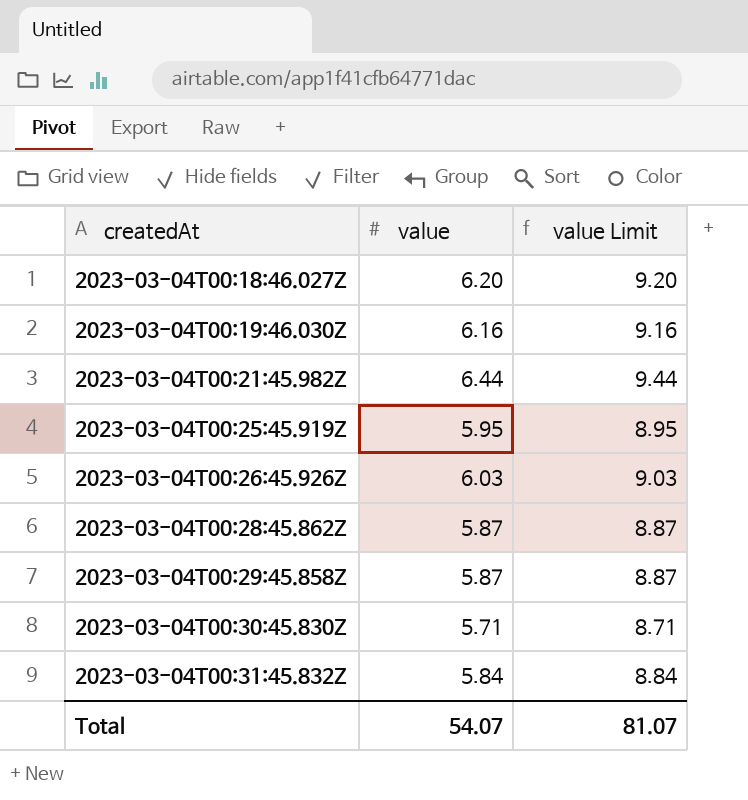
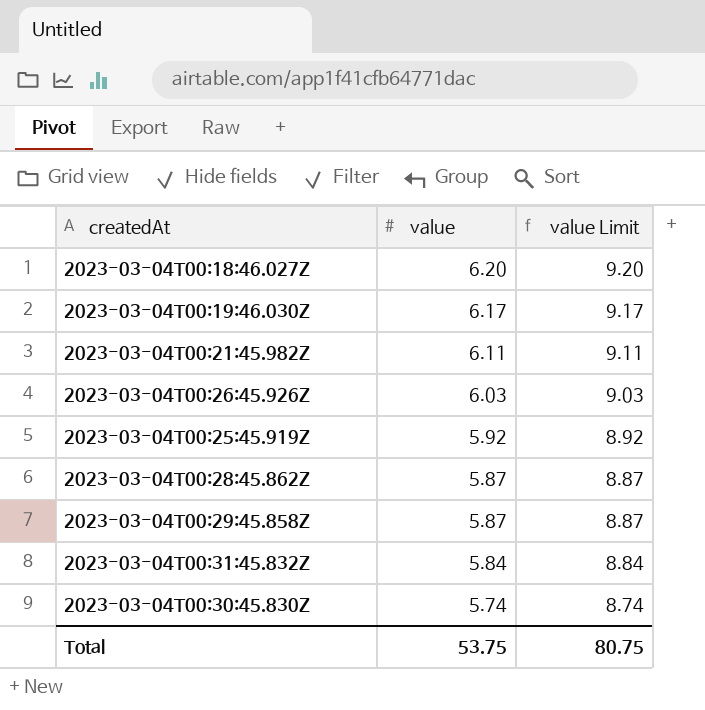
row order: createdAt ascending -> value descending
2023-03-04T00:19:46.030Z | value: 6.16 -> 6.17
2023-03-04T00:19:46.030Z | value Limit: 9.16 -> 9.17
2023-03-04T00:21:45.982Z | value: 6.44 -> 6.11
2023-03-04T00:21:45.982Z | value Limit: 9.44 -> 9.11
2023-03-04T00:25:45.919Z | value: 5.95 -> 5.92
2023-03-04T00:25:45.919Z | value Limit: 8.95 -> 8.92
2023-03-04T00:30:45.830Z | value: 5.71 -> 5.74
2023-03-04T00:30:45.830Z | value Limit: 8.71 -> 8.74
Total | value: 54.07 -> 53.75
Total | value Limit: 81.07 -> 80.75

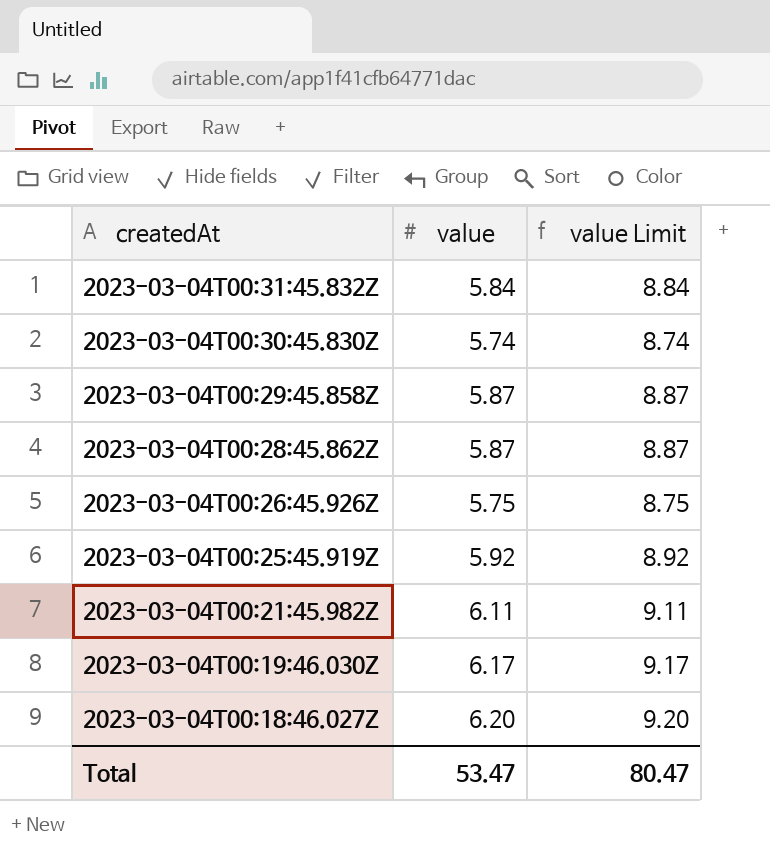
row order: value descending -> createdAt descending
2023-03-04T00:26:45.926Z | value: 6.03 -> 5.75
2023-03-04T00:26:45.926Z | value Limit: 9.03 -> 8.75
Total | value: 53.75 -> 53.47
Total | value Limit: 80.75 -> 80.47

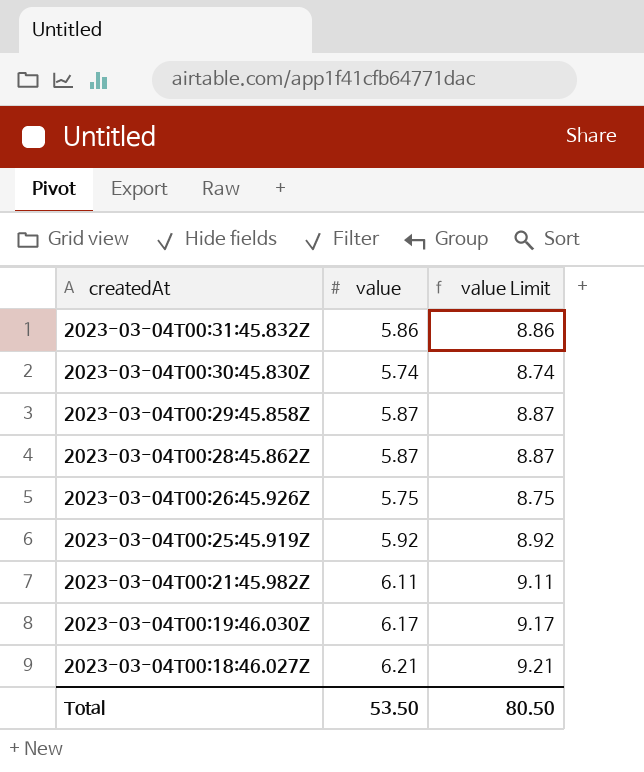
2023-03-04T00:31:45.832Z | value: 5.84 -> 5.86
2023-03-04T00:31:45.832Z | value Limit: 8.84 -> 8.86
2023-03-04T00:18:46.027Z | value: 6.20 -> 6.21
2023-03-04T00:18:46.027Z | value Limit: 9.20 -> 9.21
Total | value: 53.47 -> 53.50
Total | value Limit: 80.47 -> 80.50

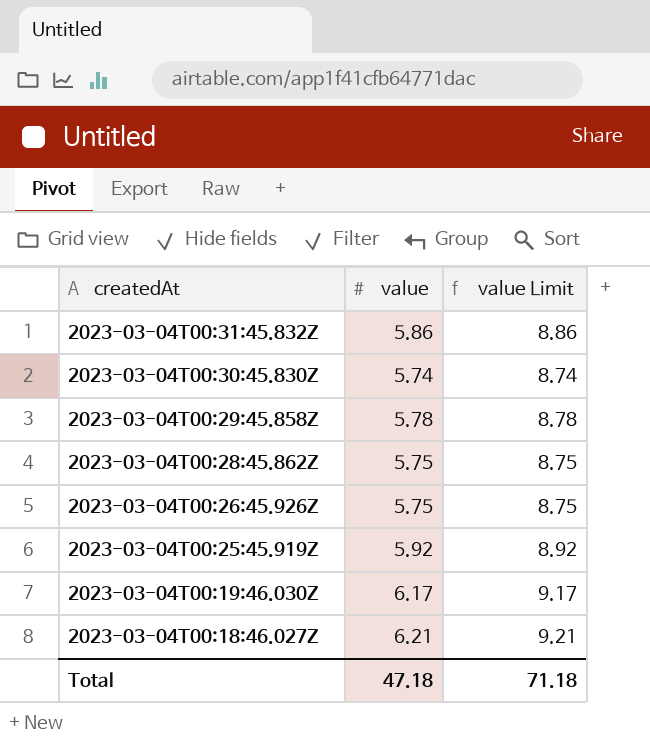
row 2023-03-04T00:21:45.982Z: 6.11 | 9.11 -> none
2023-03-04T00:29:45.858Z | value: 5.87 -> 5.78
2023-03-04T00:29:45.858Z | value Limit: 8.87 -> 8.78
2023-03-04T00:28:45.862Z | value: 5.87 -> 5.75
2023-03-04T00:28:45.862Z | value Limit: 8.87 -> 8.75
Total | value: 53.50 -> 47.18
Total | value Limit: 80.50 -> 71.18

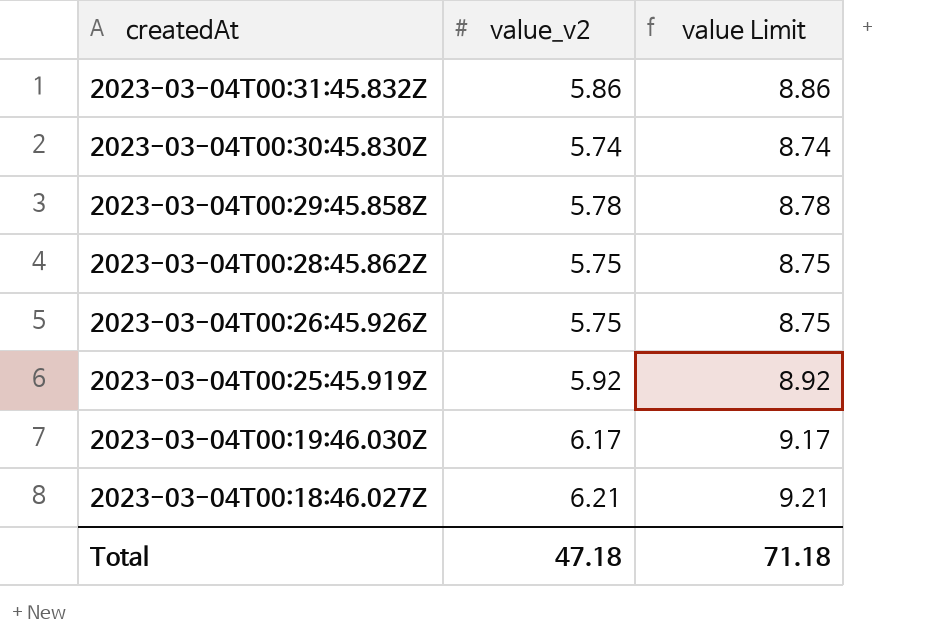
column name: value -> value_v2

